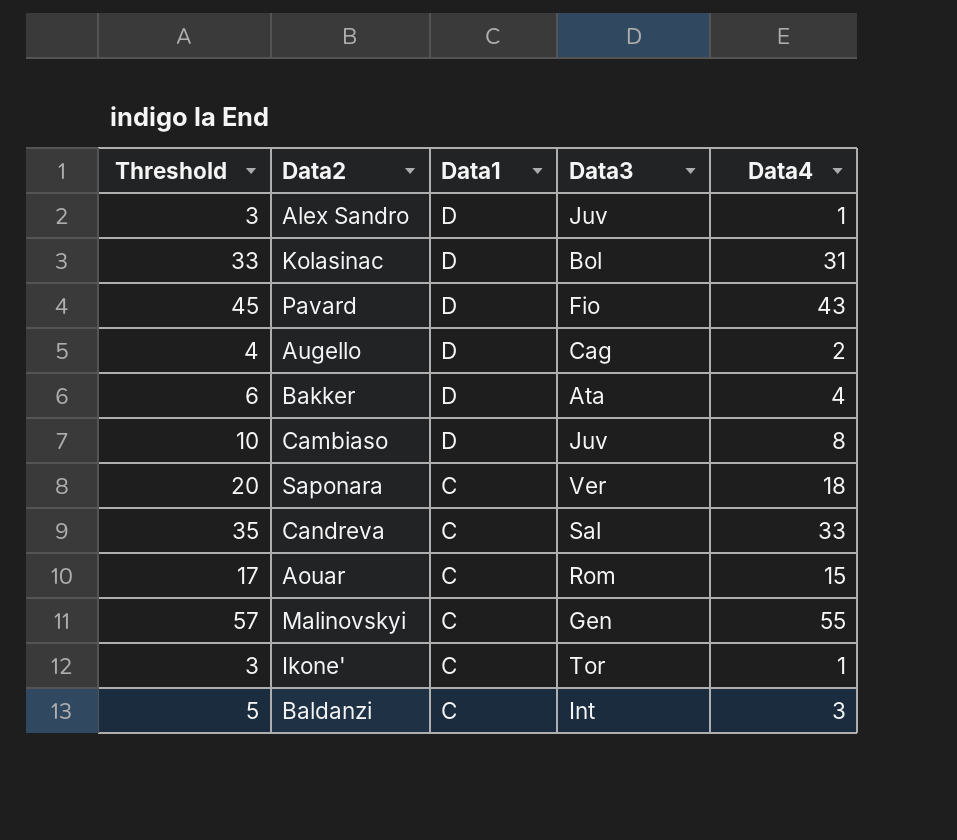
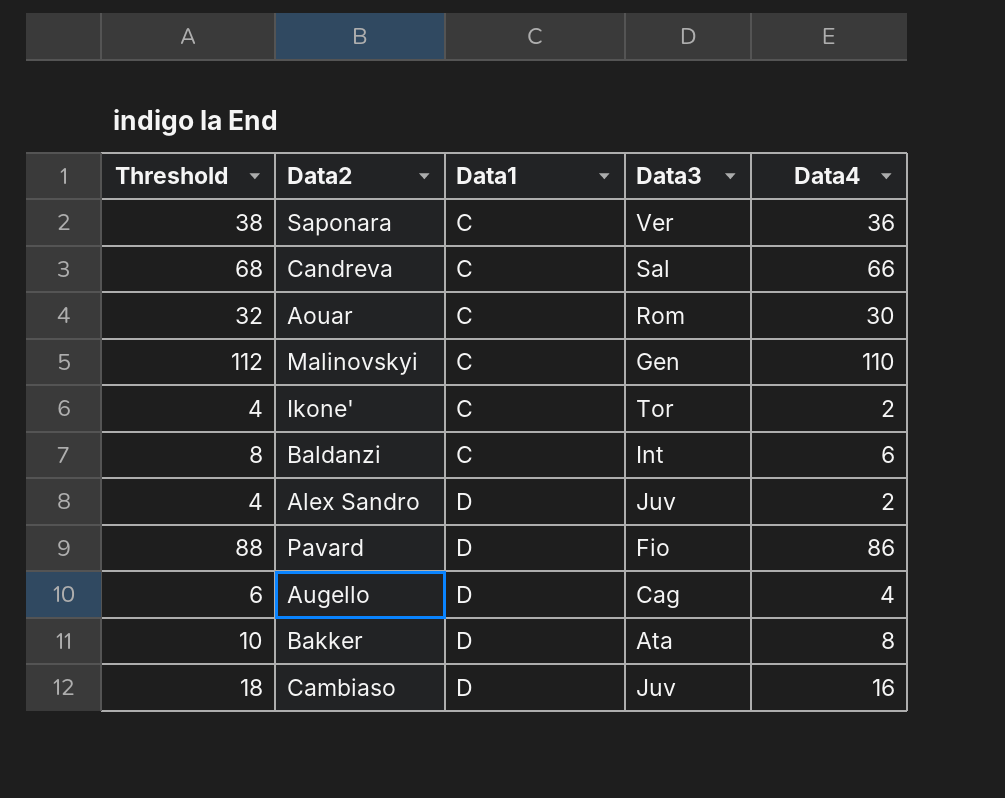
row order: Data1 descending -> Data1 ascending
row Kolasinac: 33 | D | Bol | 31 -> none
Saponara | Threshold: 20 -> 38
Saponara | Data4: 18 -> 36
Candreva | Threshold: 35 -> 68
Candreva | Data4: 33 -> 66
Aouar | Threshold: 17 -> 32
Aouar | Data4: 15 -> 30
Malinovskyi | Threshold: 57 -> 112
Malinovskyi | Data4: 55 -> 110
Ikone' | Threshold: 3 -> 4
Ikone' | Data4: 1 -> 2
Baldanzi | Threshold: 5 -> 8
Baldanzi | Data4: 3 -> 6
Alex Sandro | Threshold: 3 -> 4
Alex Sandro | Data4: 1 -> 2
Pavard | Threshold: 45 -> 88
Pavard | Data4: 43 -> 86
Augello | Threshold: 4 -> 6
Augello | Data4: 2 -> 4
Bakker | Threshold: 6 -> 10
Bakker | Data4: 4 -> 8
Cambiaso | Threshold: 10 -> 18
Cambiaso | Data4: 8 -> 16

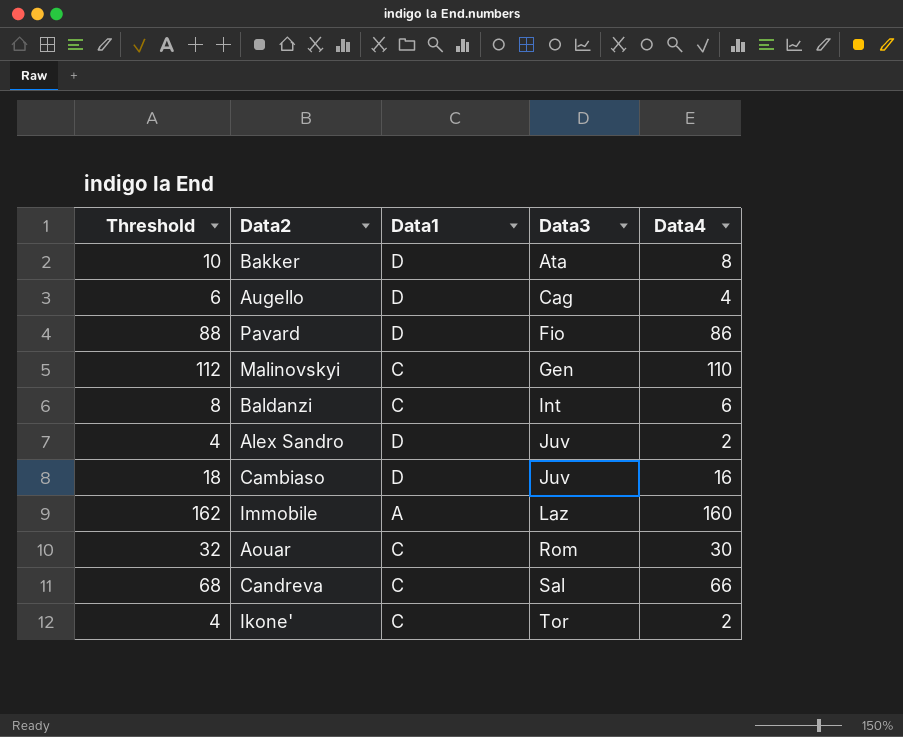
row order: Data1 ascending -> Data3 ascending
row Saponara: 38 | C | Ver | 36 -> none
row Immobile: none -> 162 | A | Laz | 160

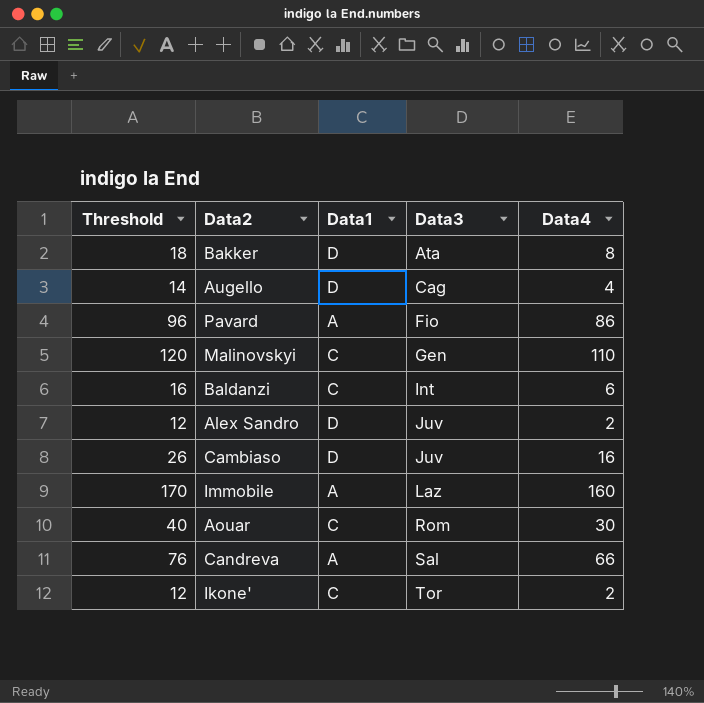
column Threshold | formula: [Data4] + 2 -> [Data4] + 10
Pavard | Data1: D -> A
Candreva | Data1: C -> A

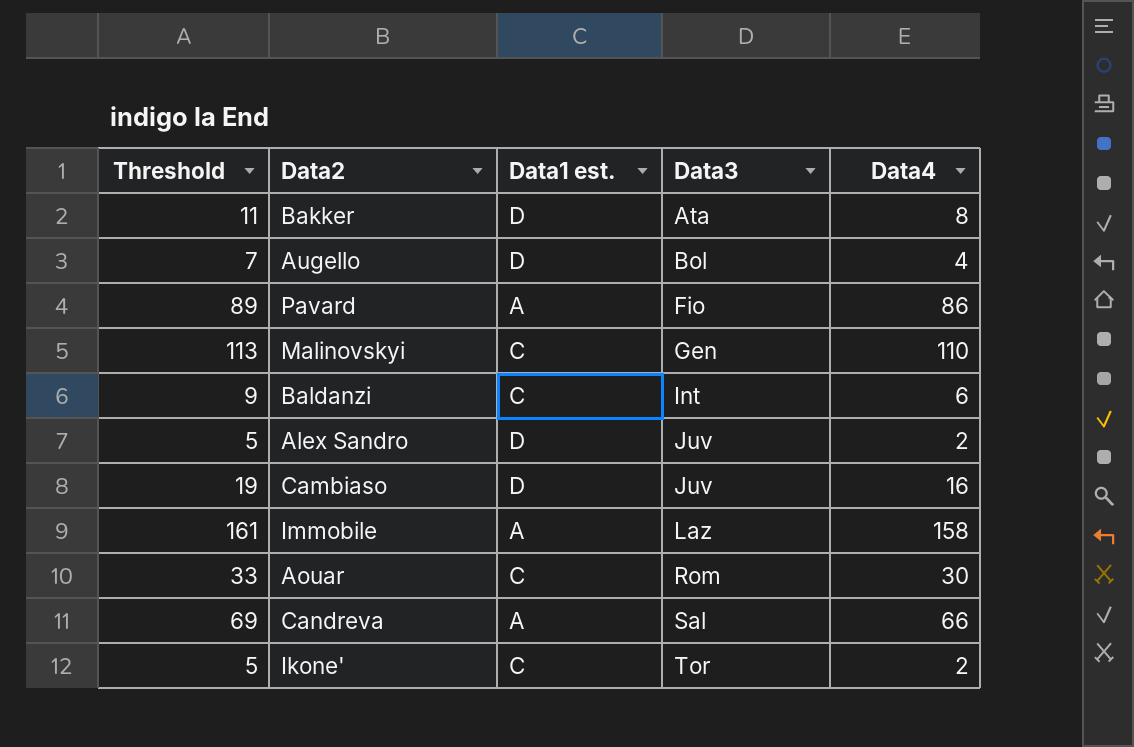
column Threshold | formula: [Data4] + 10 -> [Data4] + 3
column name: Data1 -> Data1 est.
Augello | Data3: Cag -> Bol
Immobile | Data4: 160 -> 158

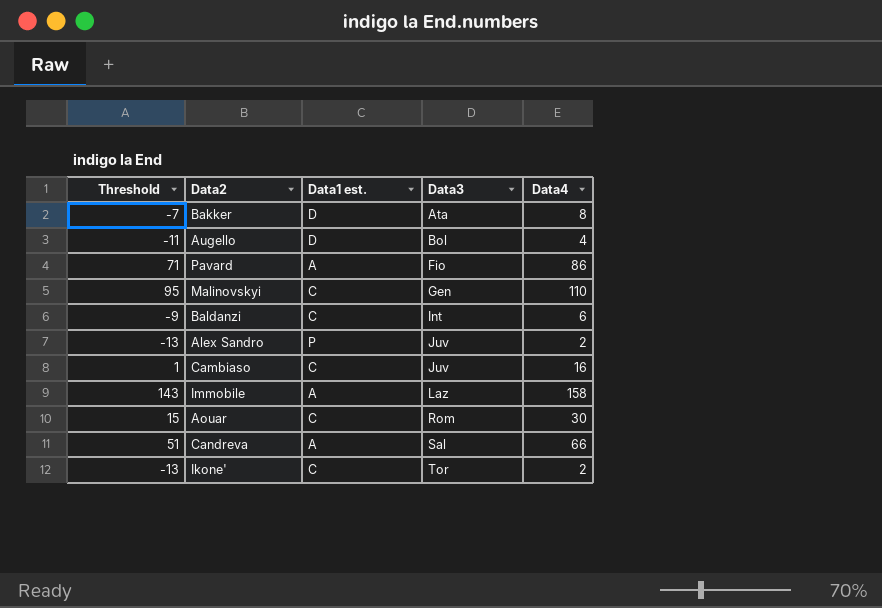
column Threshold | formula: [Data4] + 3 -> [Data4] - 15
Alex Sandro | Data1 est.: D -> P
Cambiaso | Data1 est.: D -> C

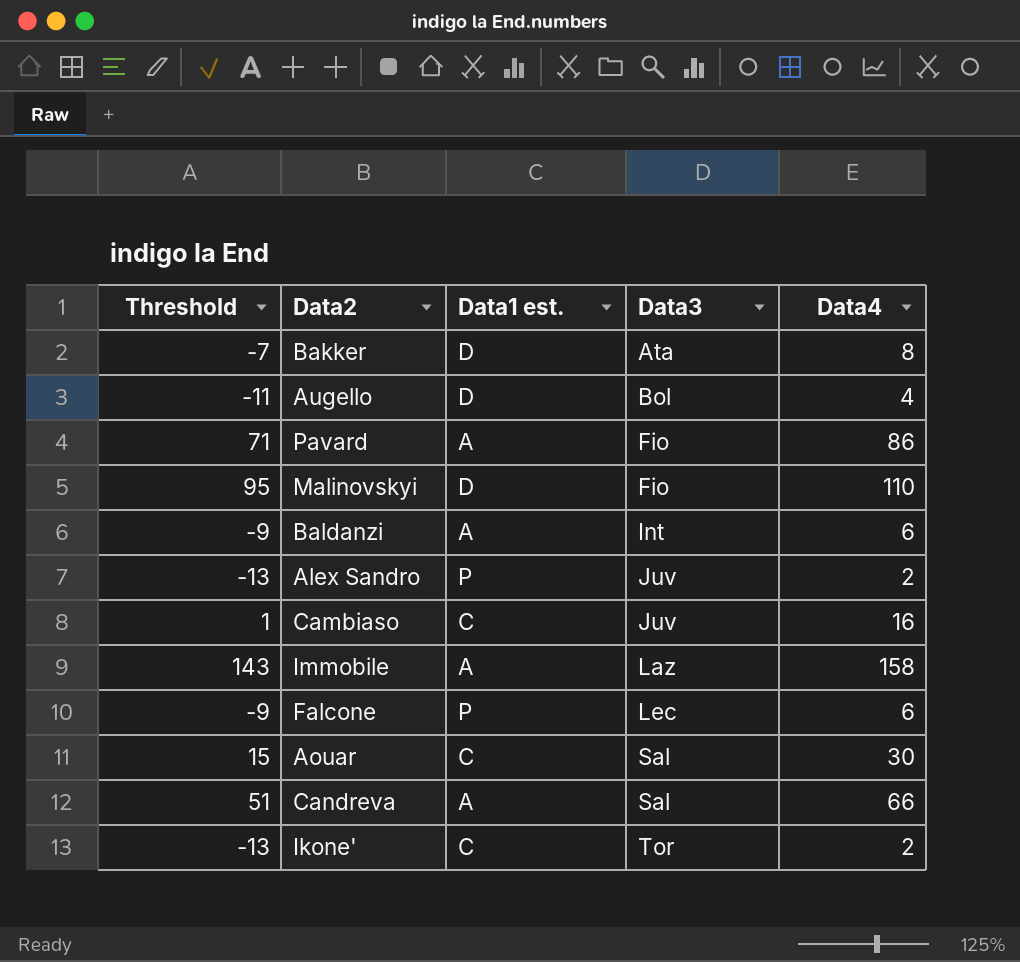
Malinovskyi | Data1 est.: C -> D
Malinovskyi | Data3: Gen -> Fio
Baldanzi | Data1 est.: C -> A
row Falcone: none -> -9 | P | Lec | 6
Aouar | Data3: Rom -> Sal

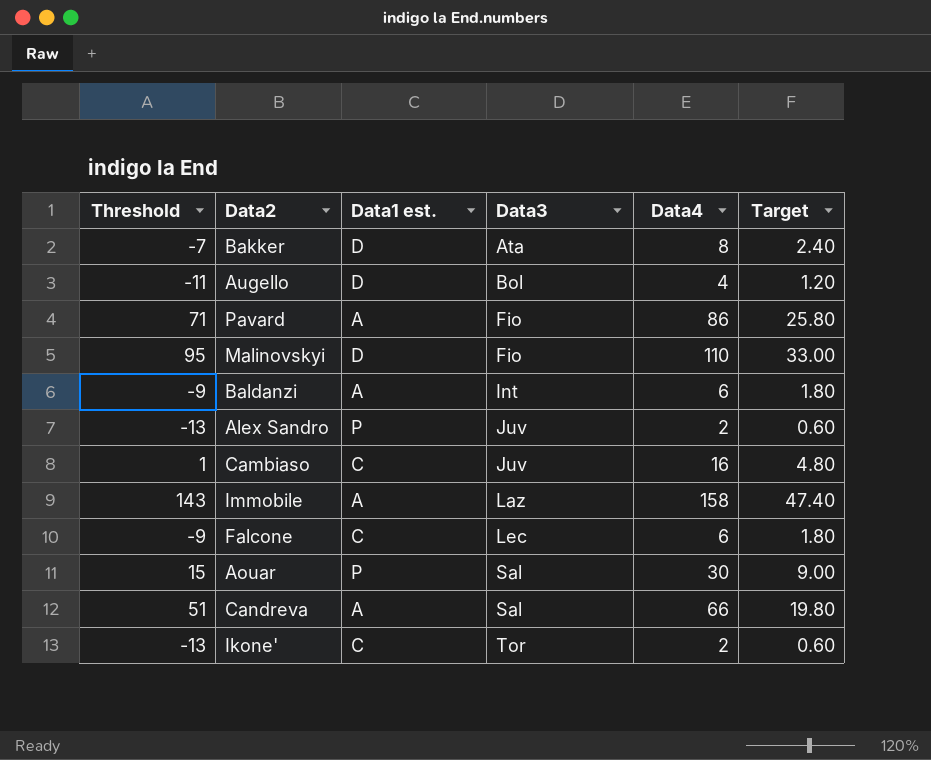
column Target | formula: none -> [Data4] * 0.3
Falcone | Data1 est.: P -> C
Aouar | Data1 est.: C -> P

